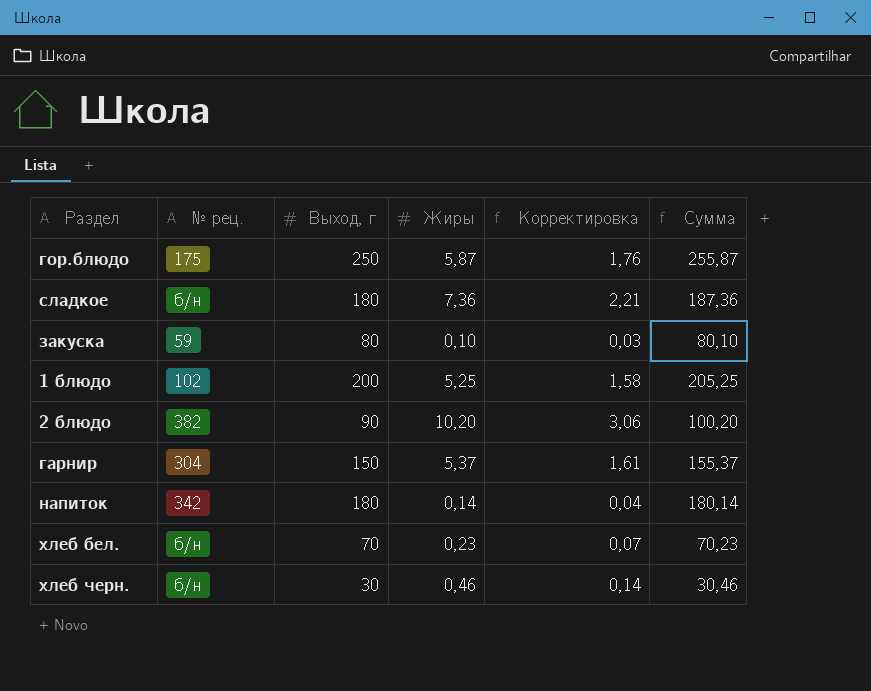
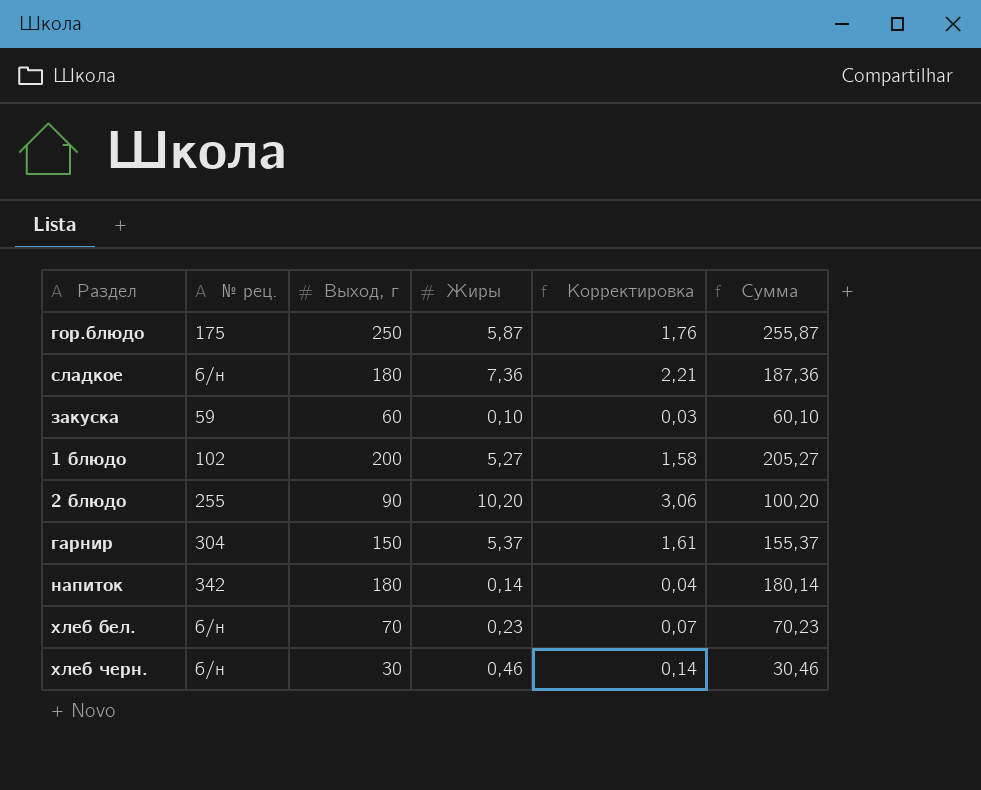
закуска | Выход, г: 80 -> 60
закуска | Сумма: 80,10 -> 60,10
1 блюдо | Жиры: 5,25 -> 5,27
1 блюдо | Сумма: 205,25 -> 205,27
2 блюдо | № рец.: 382 -> 255

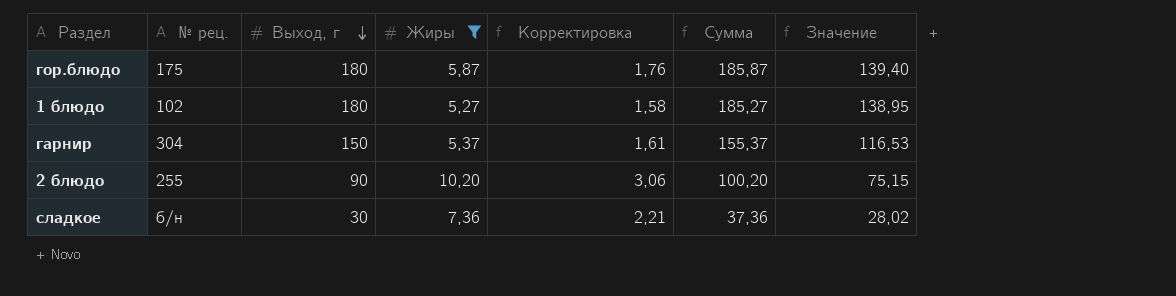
filter: none -> Жиры >= 5,27
row order: none -> Выход, г descending
column Значение | formula: none -> [Сумма] * 0,75
гор.блюдо | Выход, г: 250 -> 180
гор.блюдо | Сумма: 255,87 -> 185,87
1 блюдо | Выход, г: 200 -> 180
1 блюдо | Сумма: 205,27 -> 185,27
сладкое | Выход, г: 180 -> 30
сладкое | Сумма: 187,36 -> 37,36

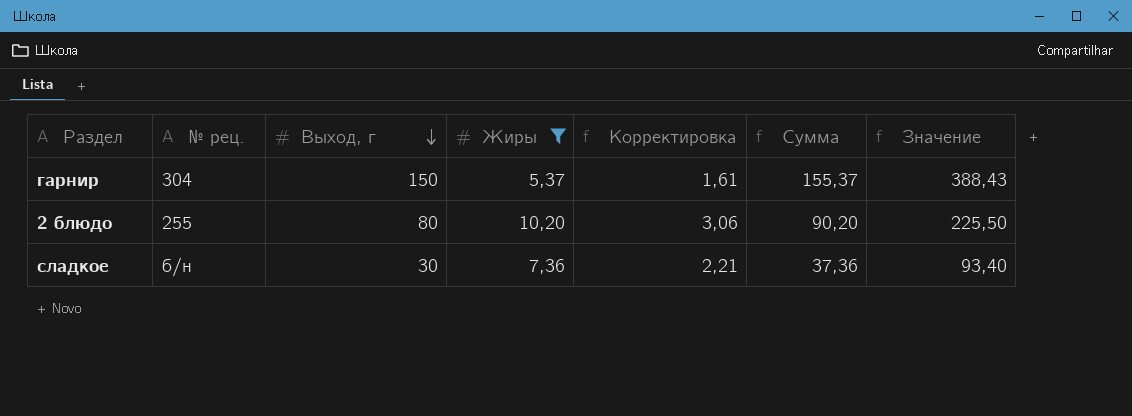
column Значение | formula: [Сумма] * 0,75 -> [Сумма] * 2,5
row гор.блюдо: 175 | 180 | 5,87 | 1,76 | 185,87 | 139,40 -> none
row 1 блюдо: 102 | 180 | 5,27 | 1,58 | 185,27 | 138,95 -> none
2 блюдо | Выход, г: 90 -> 80
2 блюдо | Сумма: 100,20 -> 90,20

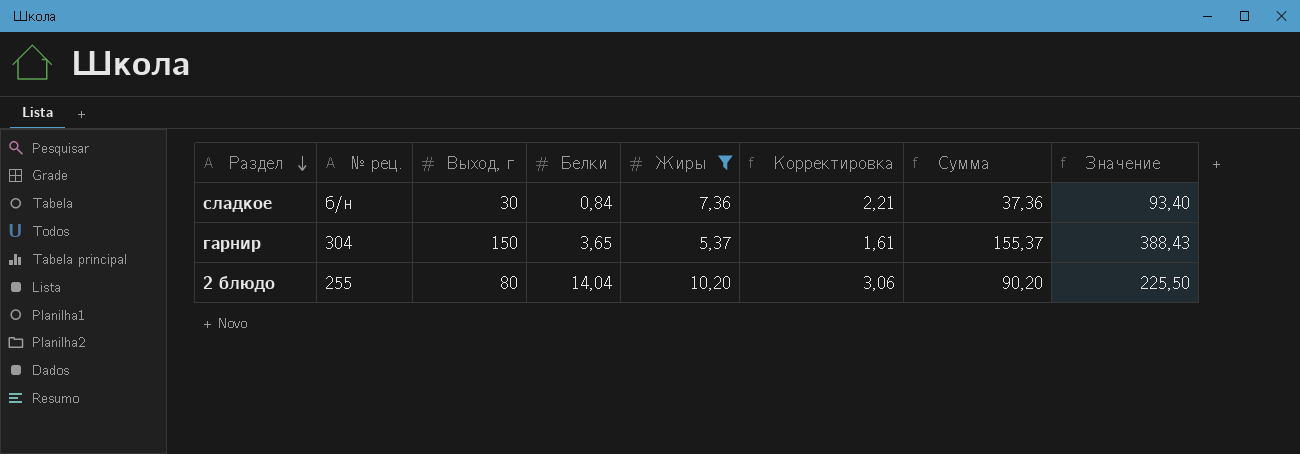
row order: Выход, г descending -> Раздел descending
column Белки | position: none -> 4

